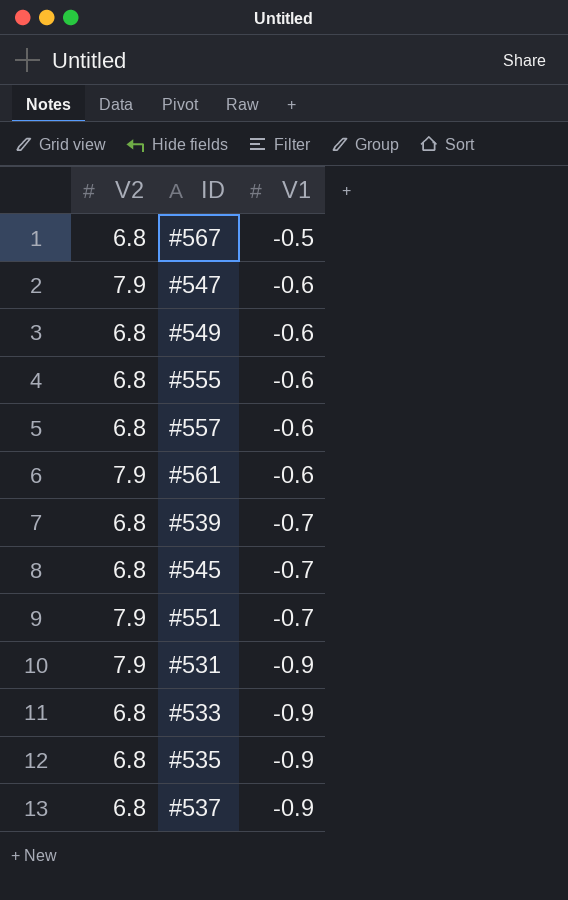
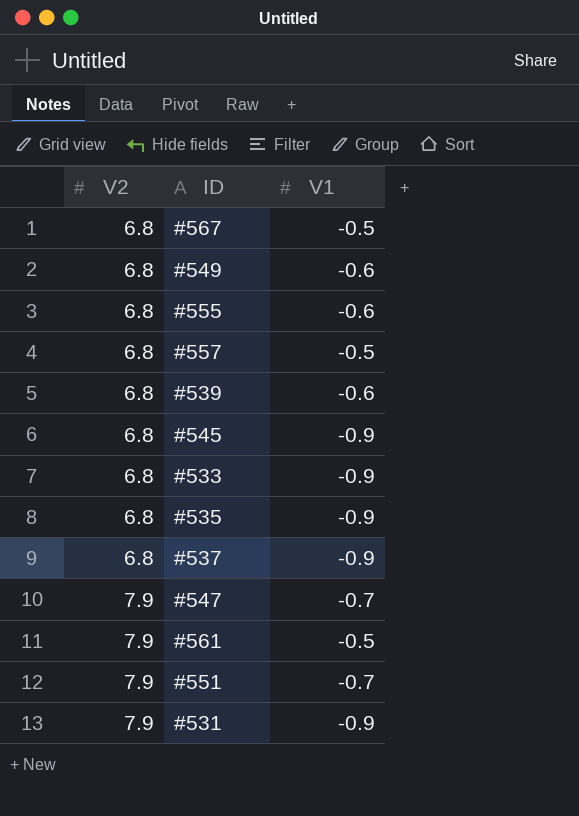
row order: V1 descending -> V2 ascending
#557 | V1: -0.6 -> -0.5
#539 | V1: -0.7 -> -0.6
#545 | V1: -0.7 -> -0.9
#547 | V1: -0.6 -> -0.7
#561 | V1: -0.6 -> -0.5

